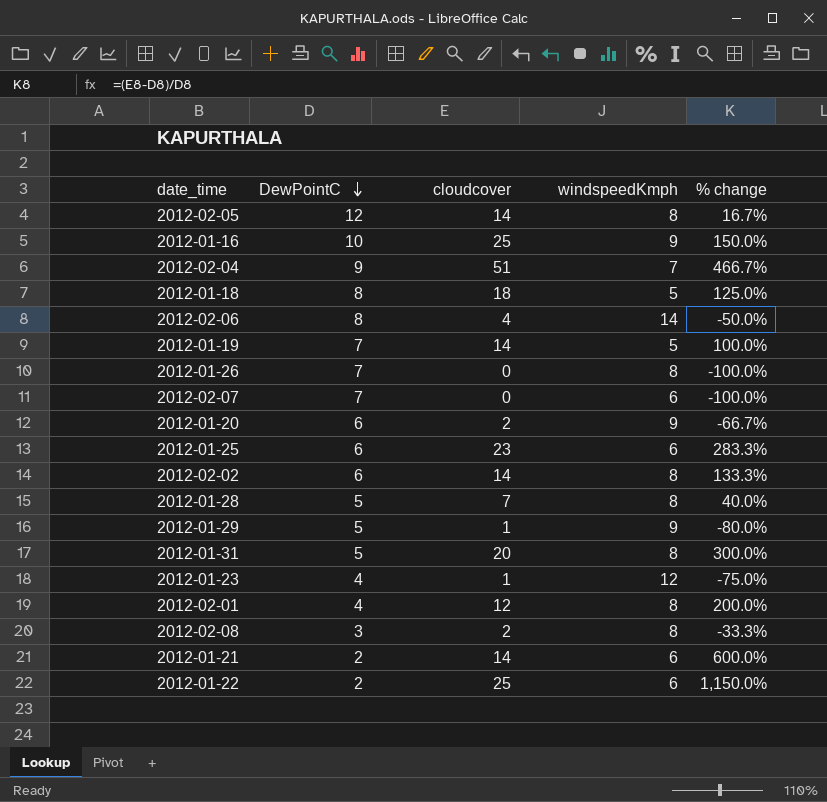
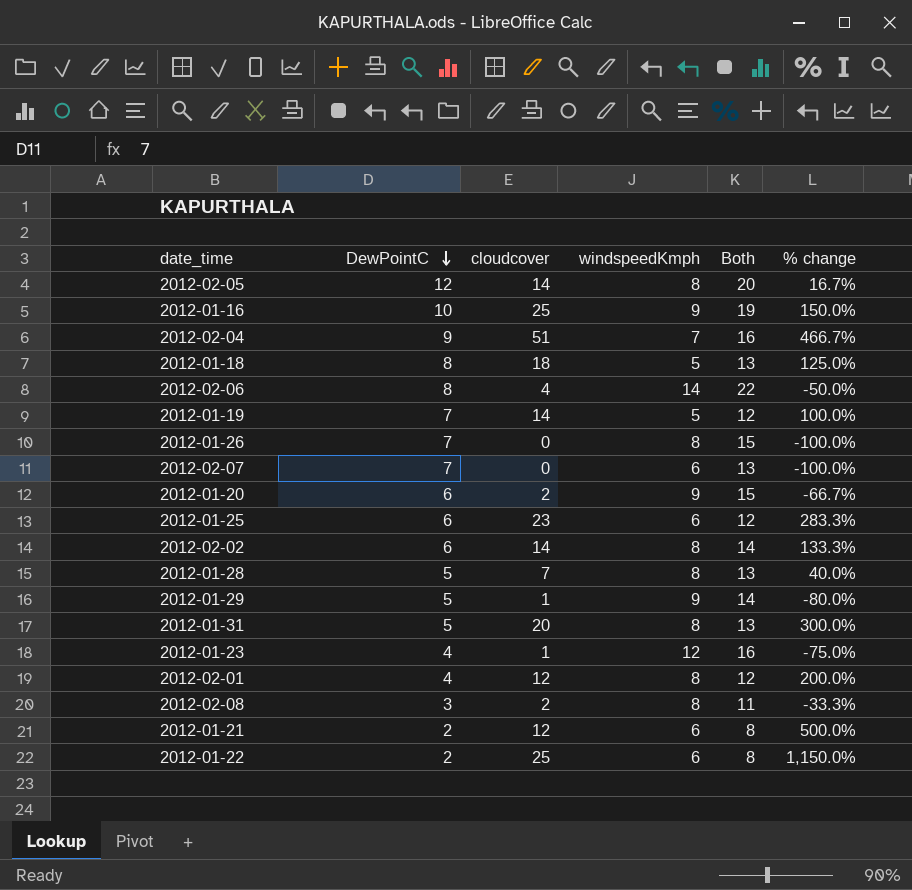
column Both | formula: none -> [DewPointC] + [windspeedKmph]
2012-01-21 | cloudcover: 14 -> 12
2012-01-21 | % change: 600.0% -> 500.0%

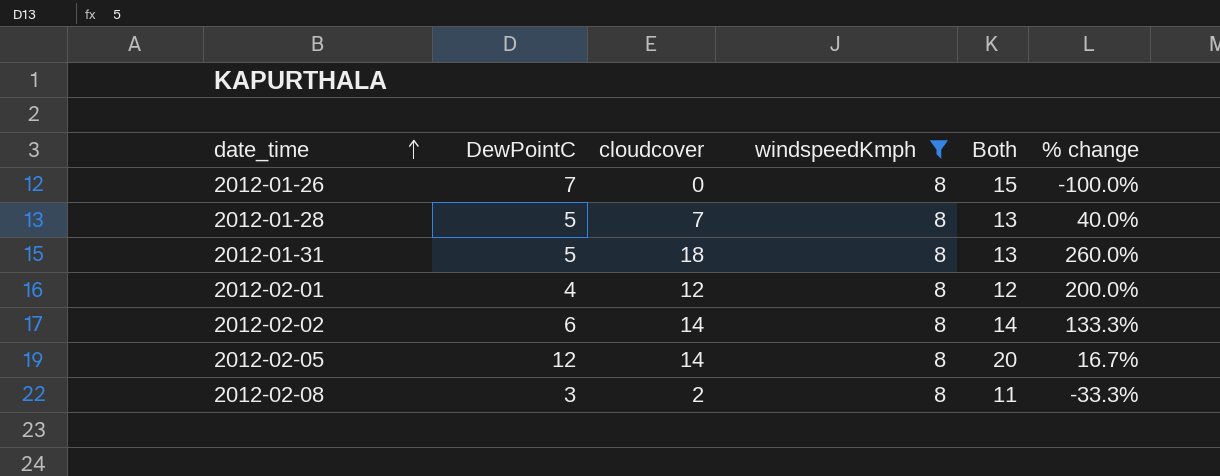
filter: none -> windspeedKmph = 8
row order: DewPointC descending -> date_time ascending
2012-01-31 | cloudcover: 20 -> 18
2012-01-31 | % change: 300.0% -> 260.0%

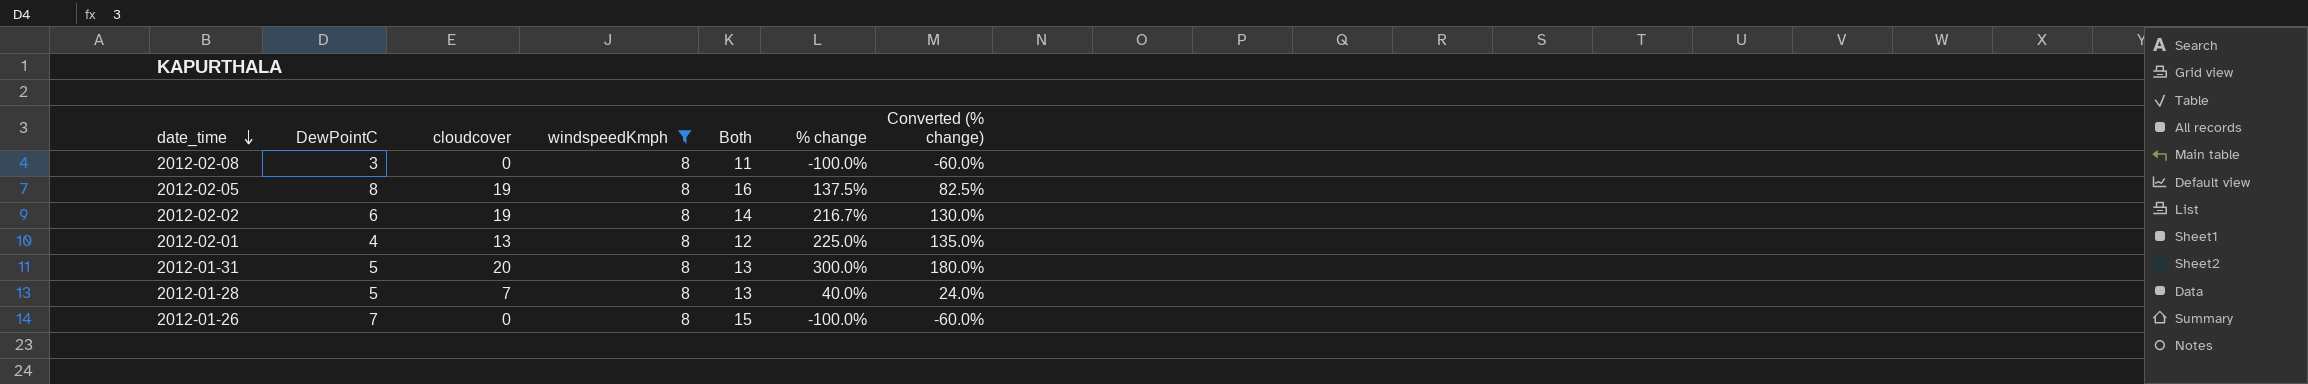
row order: date_time ascending -> date_time descending
column Converted (% change) | formula: none -> [% change] * 0.6
2012-02-08 | cloudcover: 2 -> 0
2012-02-08 | % change: -33.3% -> -100.0%
2012-02-05 | DewPointC: 12 -> 8
2012-02-05 | cloudcover: 14 -> 19
2012-02-05 | Both: 20 -> 16
2012-02-05 | % change: 16.7% -> 137.5%
2012-02-02 | cloudcover: 14 -> 19
2012-02-02 | % change: 133.3% -> 216.7%
2012-02-01 | cloudcover: 12 -> 13
2012-02-01 | % change: 200.0% -> 225.0%
2012-01-31 | cloudcover: 18 -> 20
2012-01-31 | % change: 260.0% -> 300.0%

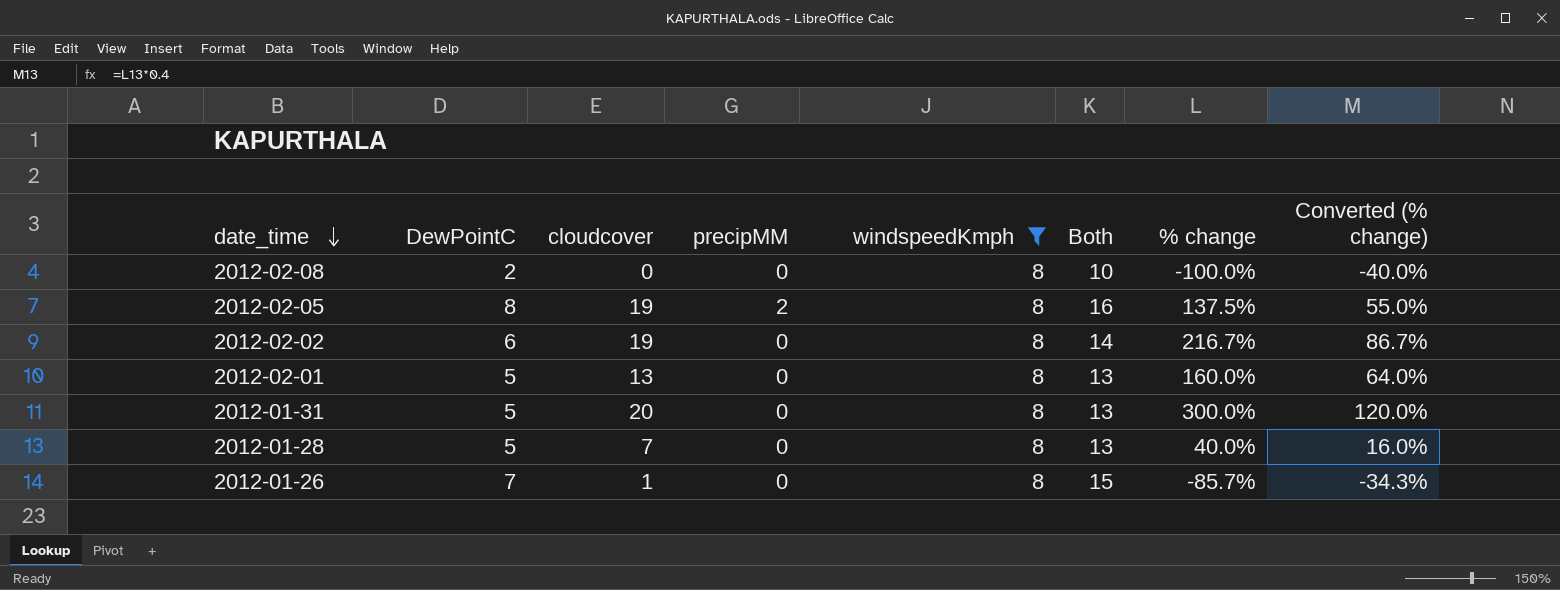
column precipMM | position: none -> 4
column Converted (% change) | formula: [% change] * 0.6 -> [% change] * 0.4
2012-02-08 | DewPointC: 3 -> 2
2012-02-08 | Both: 11 -> 10
2012-02-01 | DewPointC: 4 -> 5
2012-02-01 | Both: 12 -> 13
2012-02-01 | % change: 225.0% -> 160.0%
2012-01-26 | cloudcover: 0 -> 1
2012-01-26 | % change: -100.0% -> -85.7%

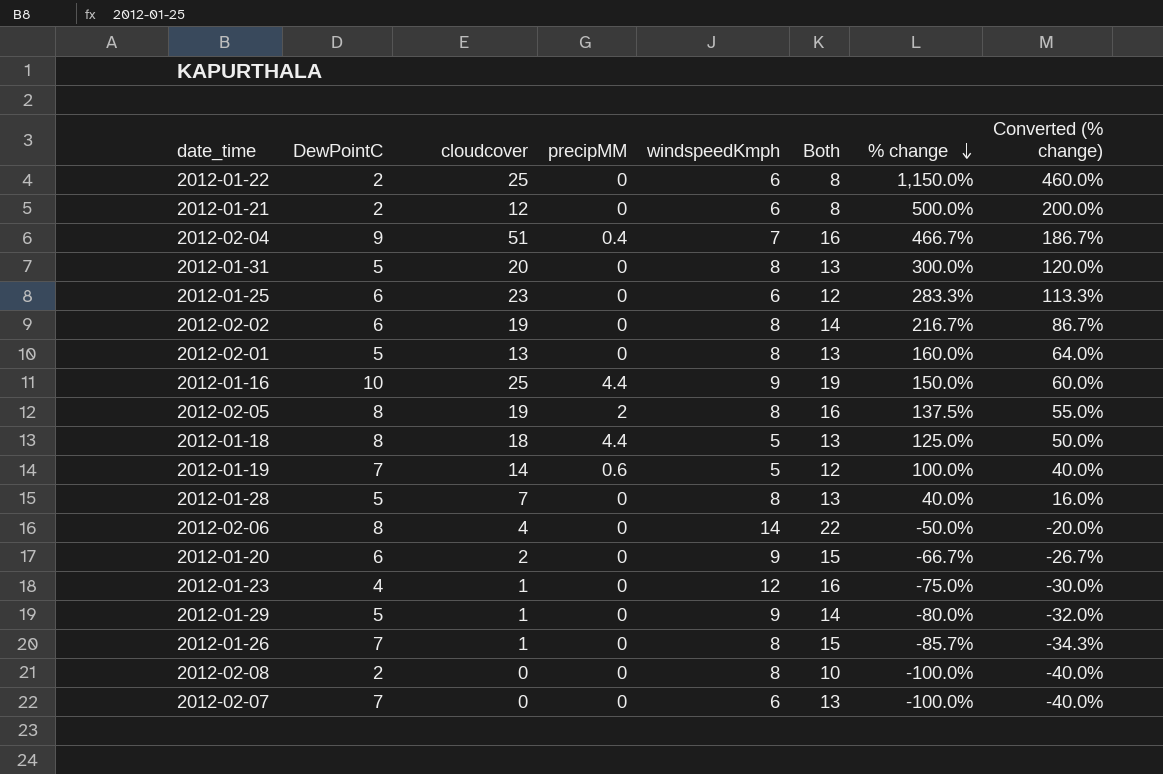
filter: windspeedKmph = 8 -> none
row order: date_time descending -> % change descending

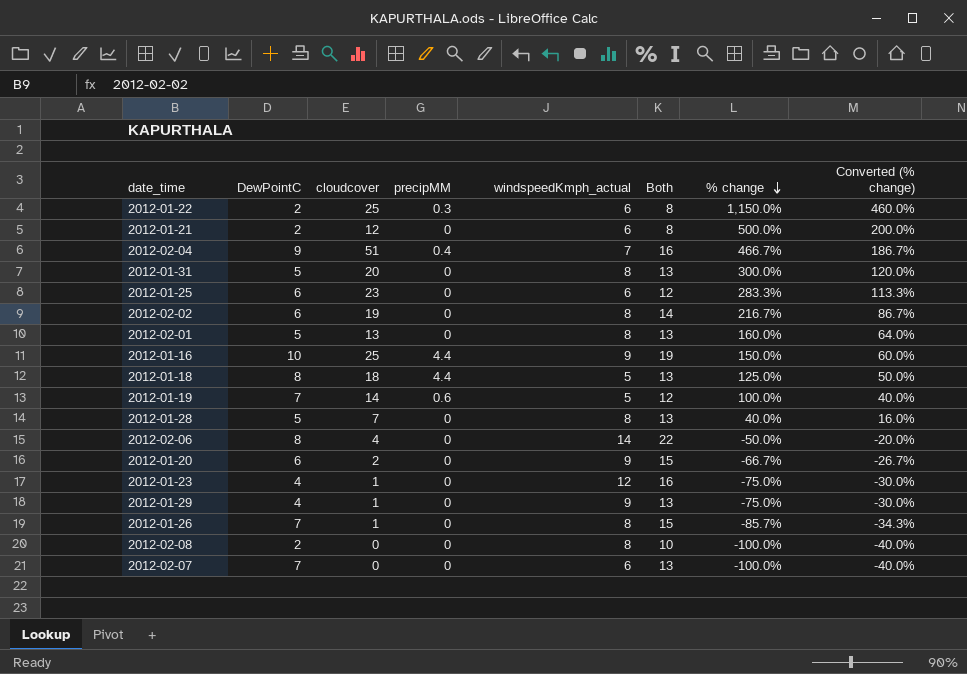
column name: windspeedKmph -> windspeedKmph_actual
row 2012-02-05: 8 | 19 | 2 | 8 | 16 | 137.5% | 55.0% -> none
2012-01-22 | precipMM: 0 -> 0.3
2012-01-29 | DewPointC: 5 -> 4
2012-01-29 | Both: 14 -> 13
2012-01-29 | % change: -80.0% -> -75.0%
2012-01-29 | Converted (% change): -32.0% -> -30.0%

